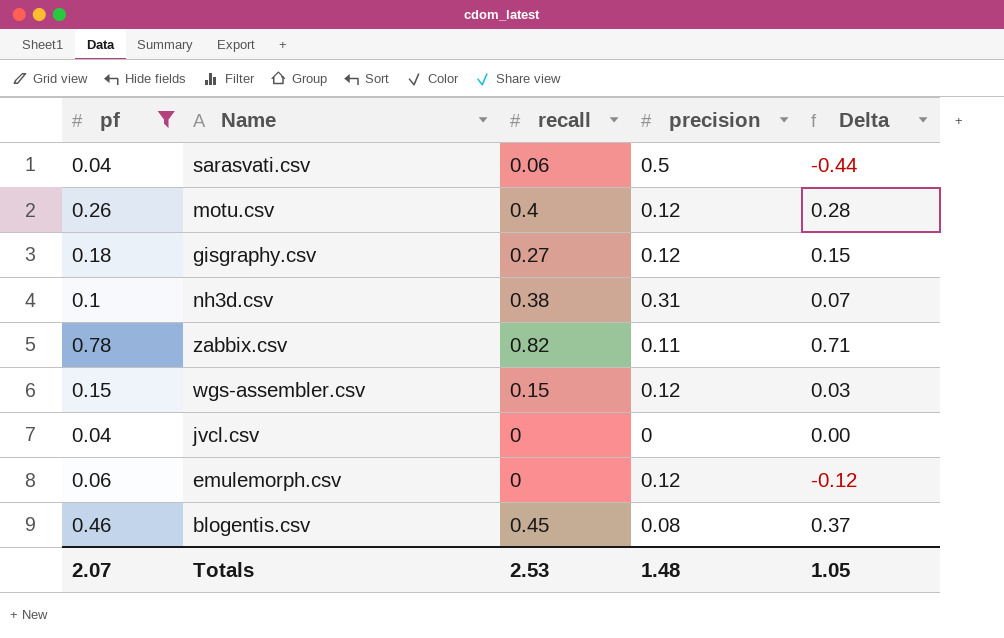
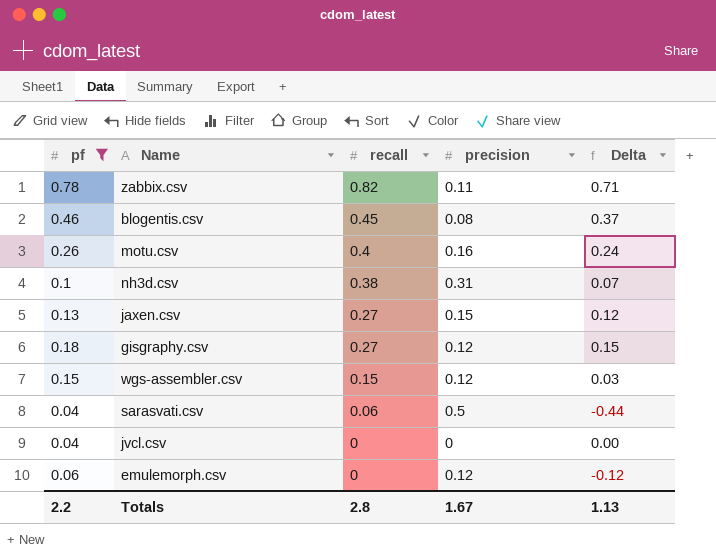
row order: none -> recall descending
motu.csv | precision: 0.12 -> 0.16
motu.csv | Delta: 0.28 -> 0.24
row jaxen.csv: none -> 0.13 | 0.27 | 0.15 | 0.12
Totals | pf: 2.07 -> 2.2
Totals | recall: 2.53 -> 2.8
Totals | precision: 1.48 -> 1.67
Totals | Delta: 1.05 -> 1.13

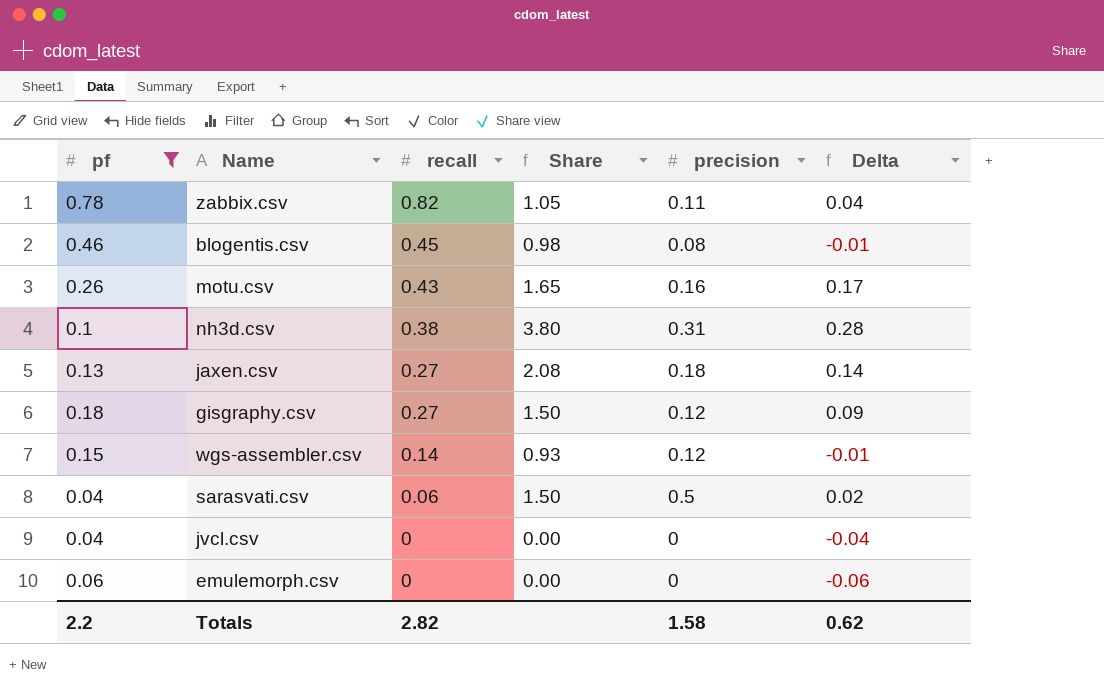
column Share | formula: none -> [recall] / [pf]
column Delta | formula: [recall] - [precision] -> [recall] - [pf]
motu.csv | recall: 0.4 -> 0.43
jaxen.csv | precision: 0.15 -> 0.18
wgs-assembler.csv | recall: 0.15 -> 0.14
emulemorph.csv | precision: 0.12 -> 0
Totals | recall: 2.8 -> 2.82
Totals | precision: 1.67 -> 1.58
Totals | Delta: 1.13 -> 0.62

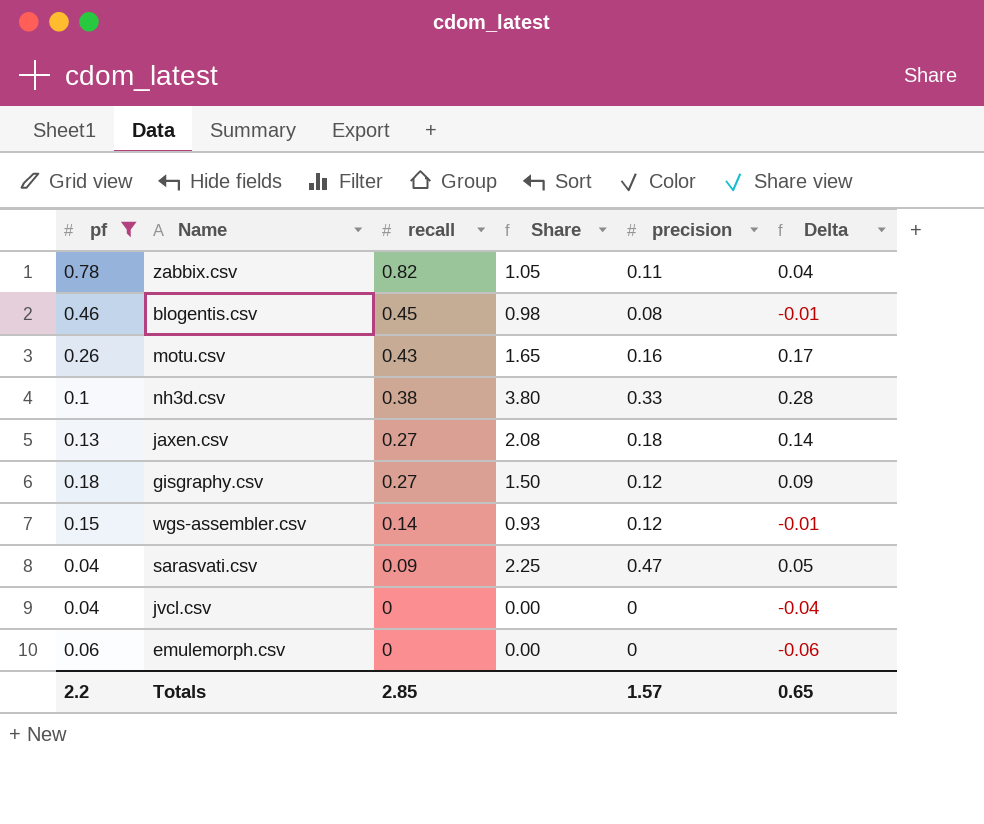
nh3d.csv | precision: 0.31 -> 0.33
sarasvati.csv | recall: 0.06 -> 0.09
sarasvati.csv | Share: 1.50 -> 2.25
sarasvati.csv | precision: 0.5 -> 0.47
sarasvati.csv | Delta: 0.02 -> 0.05
Totals | recall: 2.82 -> 2.85
Totals | precision: 1.58 -> 1.57
Totals | Delta: 0.62 -> 0.65

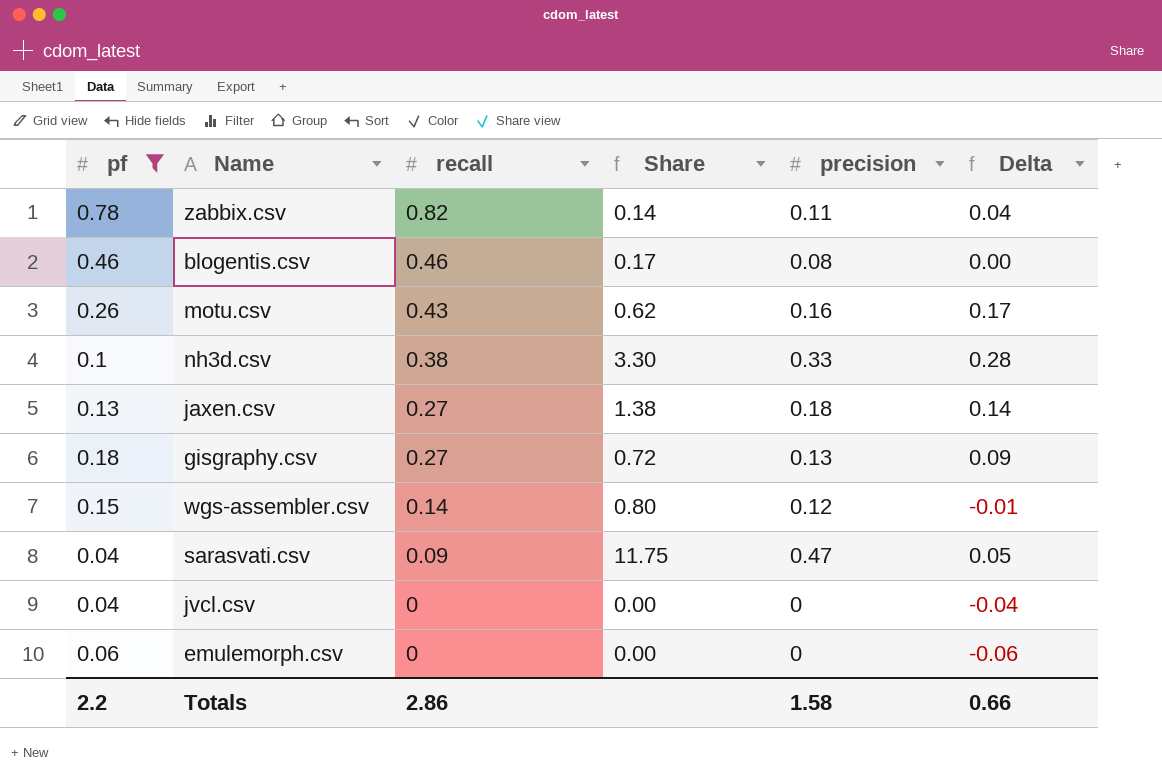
column Share | formula: [recall] / [pf] -> [precision] / [pf]
blogentis.csv | recall: 0.45 -> 0.46
blogentis.csv | Delta: -0.01 -> 0.00
gisgraphy.csv | precision: 0.12 -> 0.13
Totals | recall: 2.85 -> 2.86
Totals | precision: 1.57 -> 1.58
Totals | Delta: 0.65 -> 0.66

